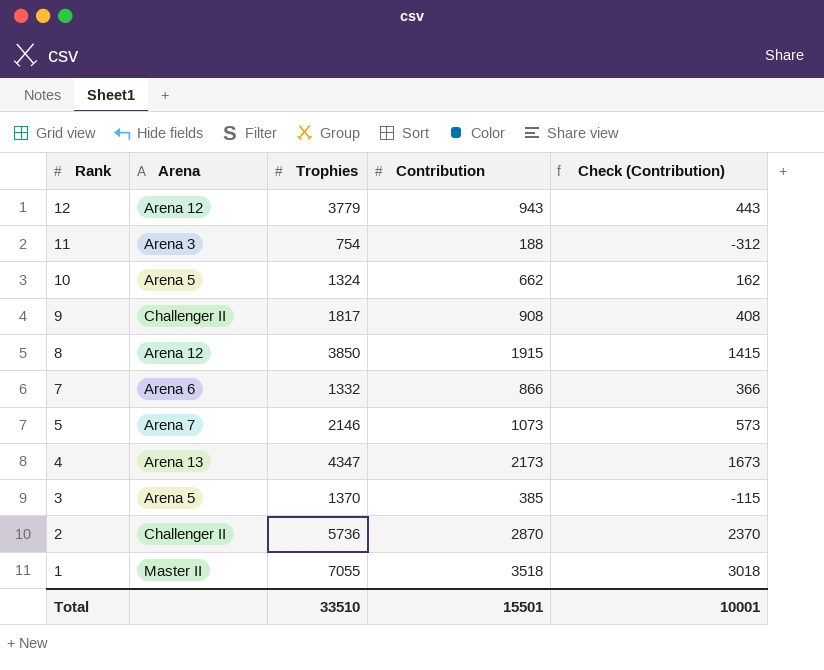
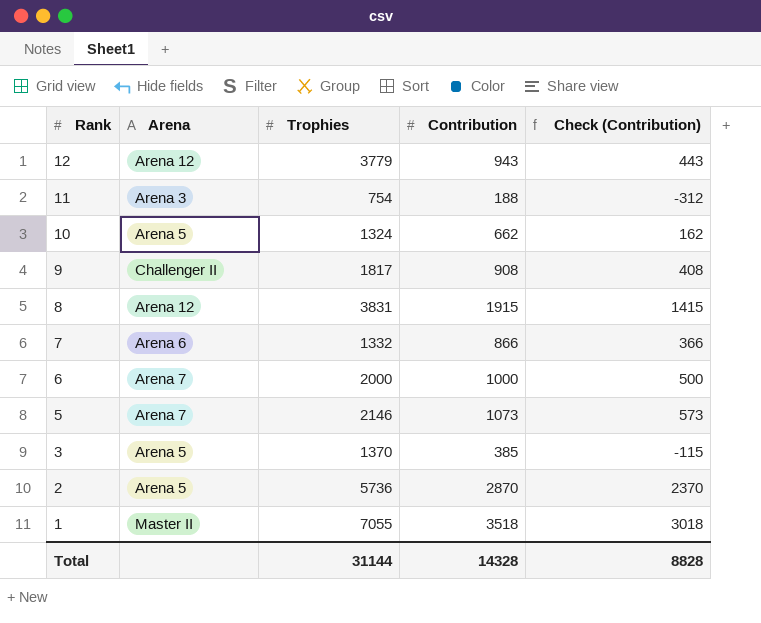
row 4: Arena 13 | 4347 | 2173 | 1673 -> none
8 | Trophies: 3850 -> 3831
row 6: none -> Arena 7 | 2000 | 1000 | 500
2 | Arena: Challenger II -> Arena 5
Total | Trophies: 33510 -> 31144
Total | Contribution: 15501 -> 14328
Total | Check (Contribution): 10001 -> 8828

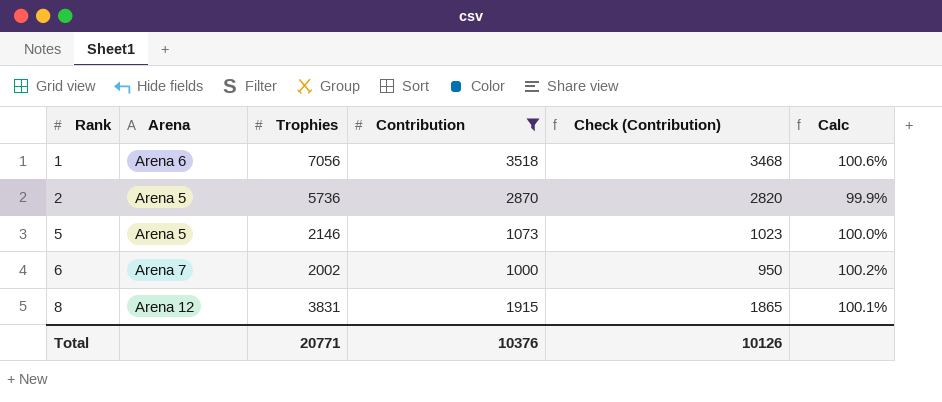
filter: none -> Contribution >= 1000
row order: Rank descending -> Rank ascending
column Check (Contribution) | formula: [Contribution] - 500 -> [Contribution] - 50
column Calc | formula: none -> ([Trophies] - [Contribution]) / [Contribution]
1 | Arena: Master II -> Arena 6
1 | Trophies: 7055 -> 7056
5 | Arena: Arena 7 -> Arena 5
6 | Trophies: 2000 -> 2002
Total | Trophies: 31144 -> 20771
Total | Contribution: 14328 -> 10376
Total | Check (Contribution): 8828 -> 10126

